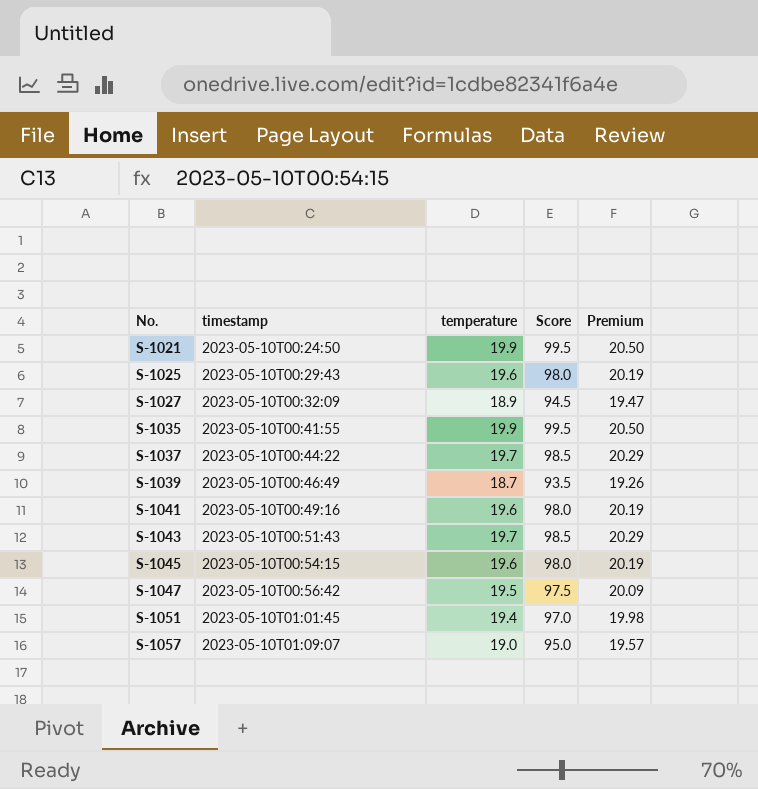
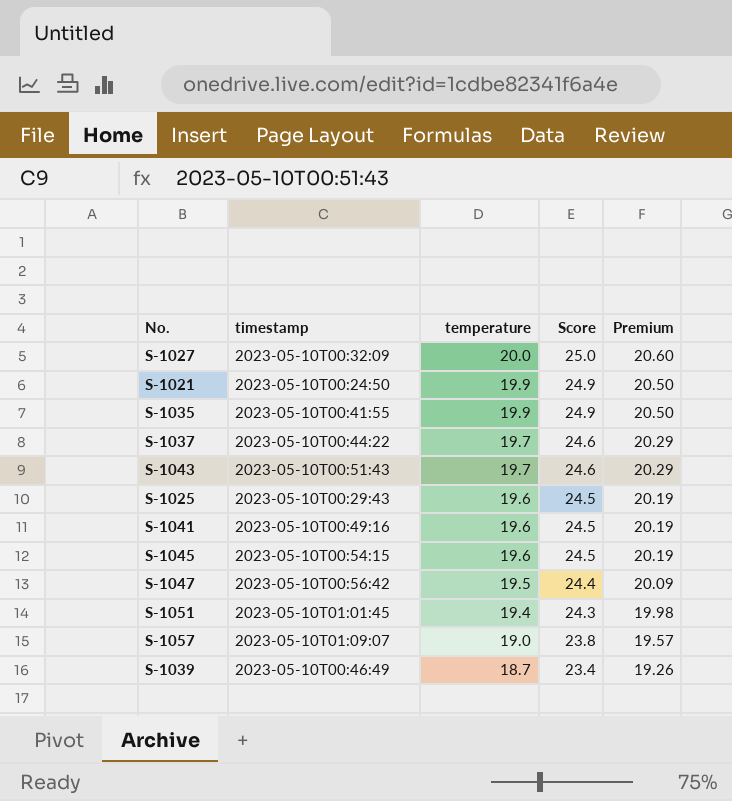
row order: No. ascending -> temperature descending
column Score | formula: [temperature] * 5 -> [temperature] * 1.25
S-1027 | temperature: 18.9 -> 20.0
S-1027 | Premium: 19.47 -> 20.60

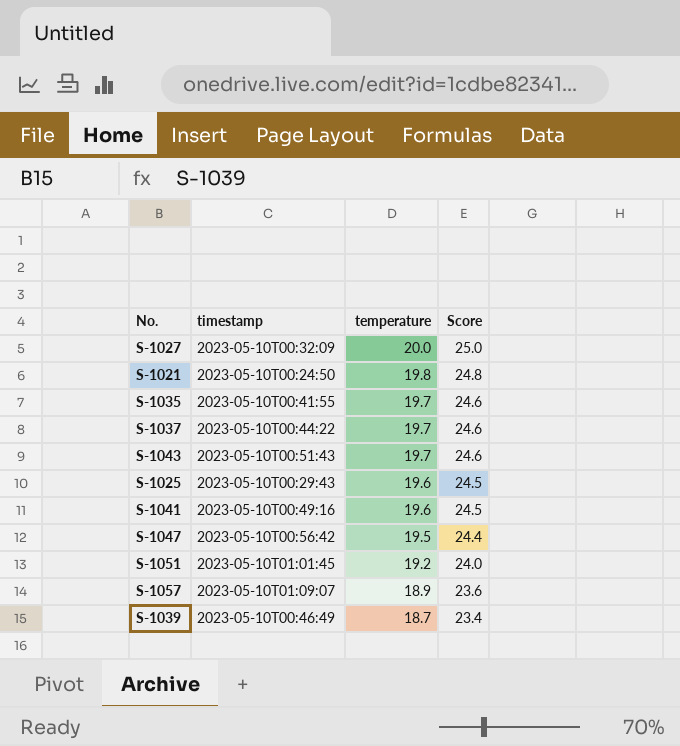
column Premium | formula: [temperature] * 1.03 -> none
row S-1045: 2023-05-10T00:54:15 | 19.6 | 24.5 | 20.19 -> none
S-1021 | temperature: 19.9 -> 19.8
S-1021 | Score: 24.9 -> 24.8
S-1035 | temperature: 19.9 -> 19.7
S-1035 | Score: 24.9 -> 24.6
S-1051 | temperature: 19.4 -> 19.2
S-1051 | Score: 24.3 -> 24.0
S-1057 | temperature: 19.0 -> 18.9
S-1057 | Score: 23.8 -> 23.6

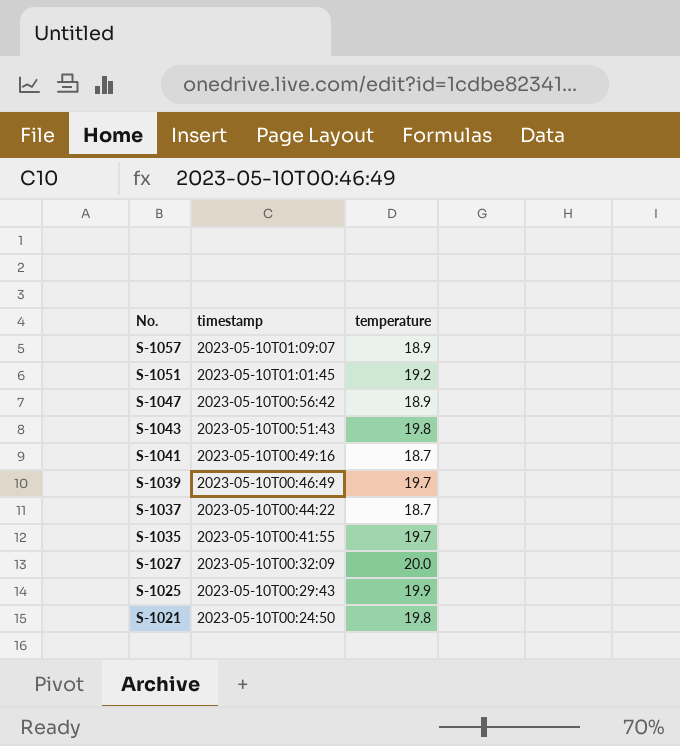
row order: temperature descending -> No. descending
column Score | formula: [temperature] * 1.25 -> none
S-1047 | temperature: 19.5 -> 18.9
S-1043 | temperature: 19.7 -> 19.8
S-1041 | temperature: 19.6 -> 18.7
S-1039 | temperature: 18.7 -> 19.7
S-1037 | temperature: 19.7 -> 18.7
S-1025 | temperature: 19.6 -> 19.9

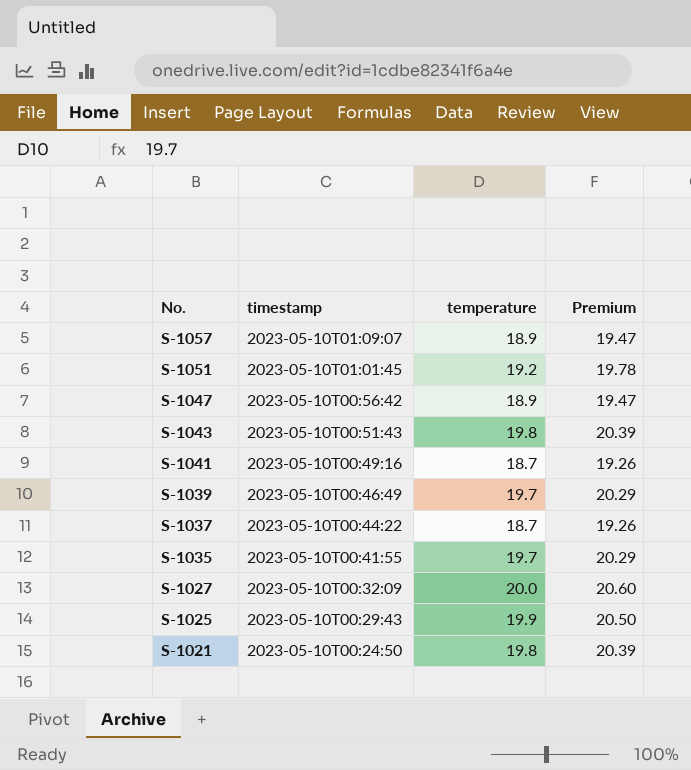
column Premium | formula: none -> [temperature] * 1.03

